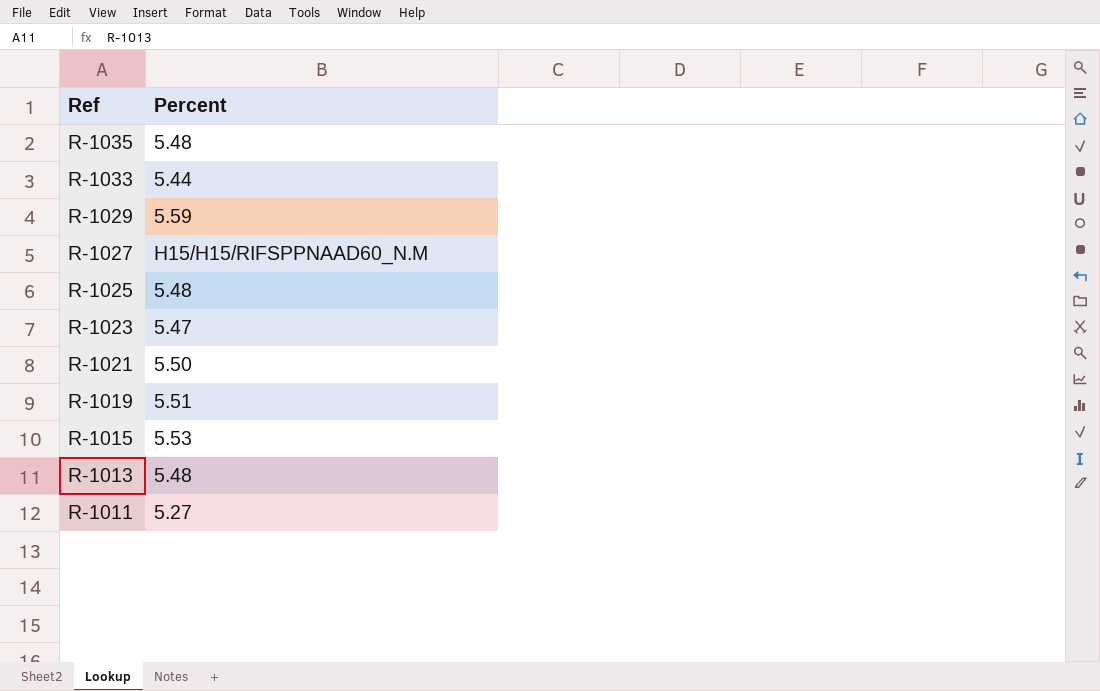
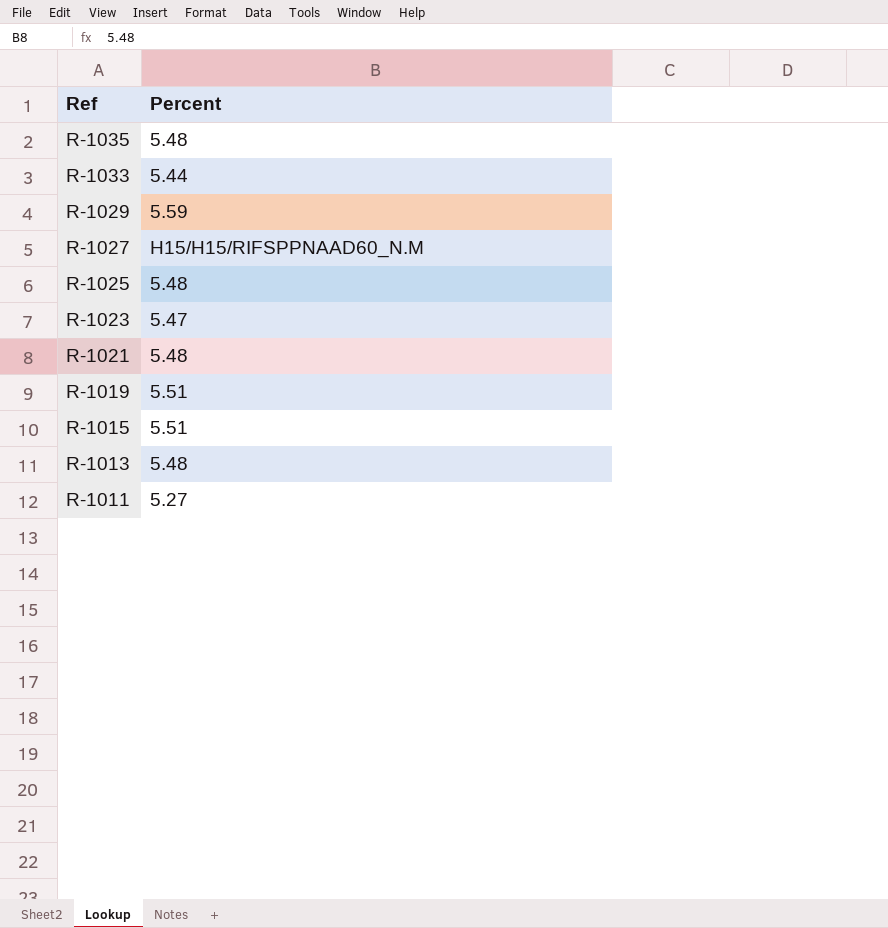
R-1021 | Percent: 5.50 -> 5.48
R-1015 | Percent: 5.53 -> 5.51

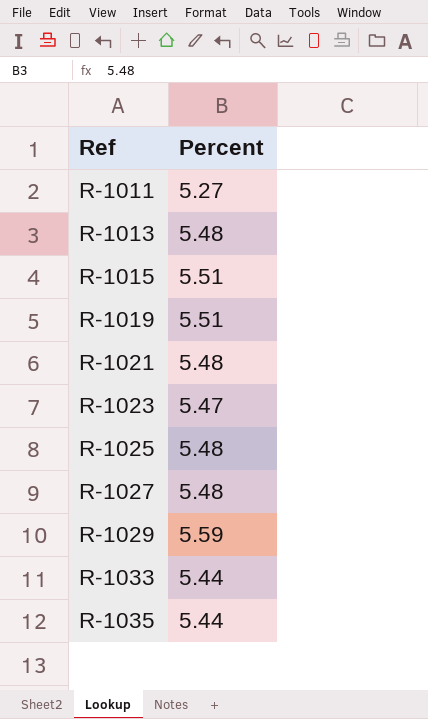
row order: Ref descending -> Ref ascending
R-1027 | Percent: H15/H15/RIFSPPNAAD60_N.M -> 5.48
R-1035 | Percent: 5.48 -> 5.44

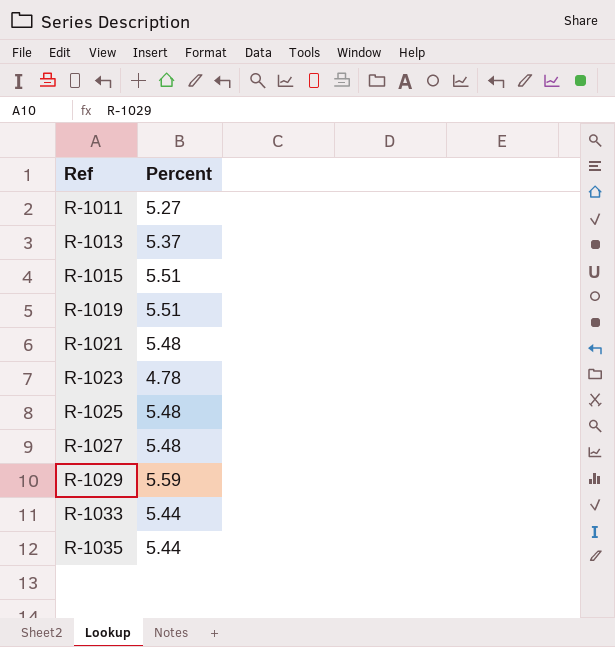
R-1013 | Percent: 5.48 -> 5.37
R-1023 | Percent: 5.47 -> 4.78

